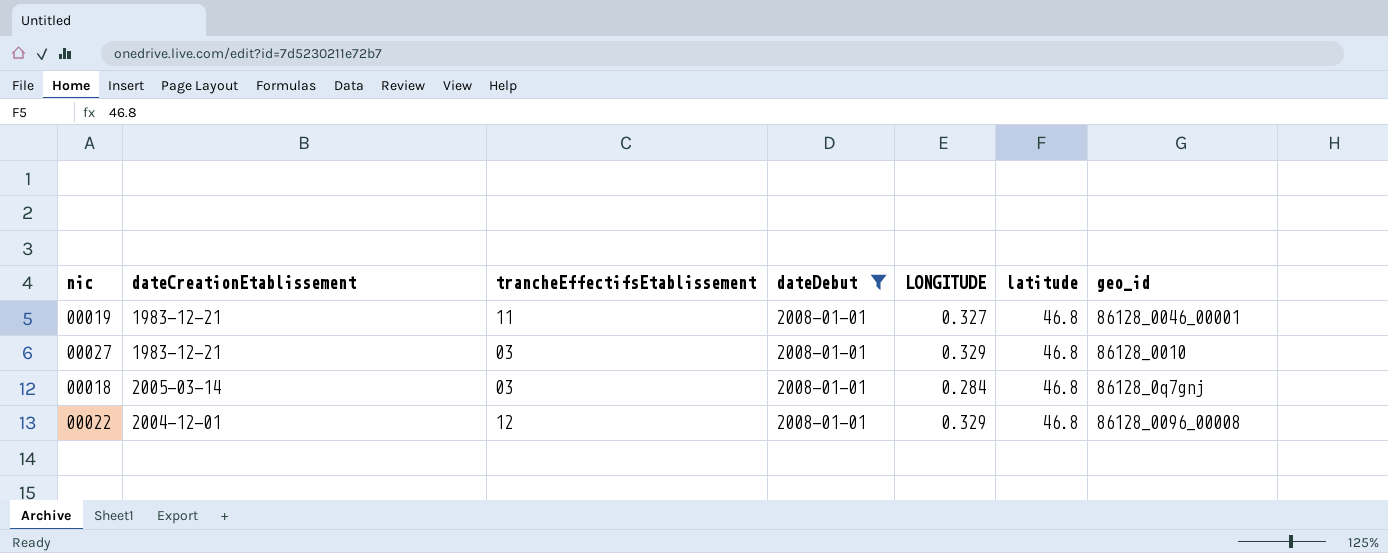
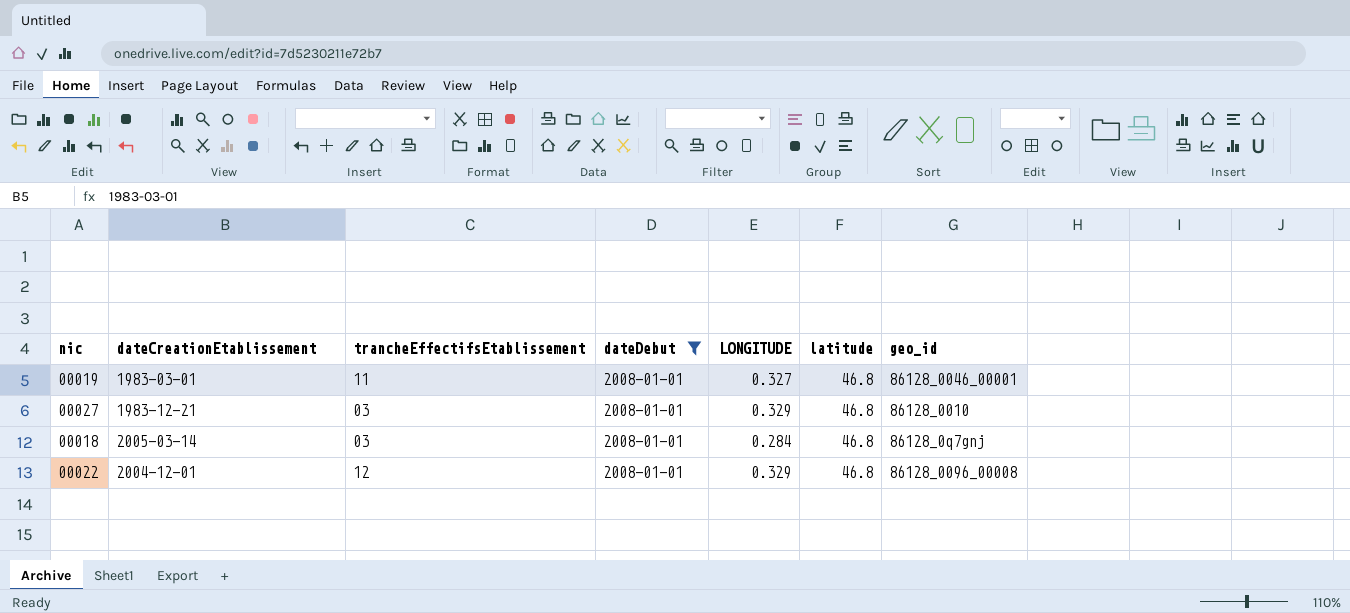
00019 | dateCreationEtablissement: 1983-12-21 -> 1983-03-01

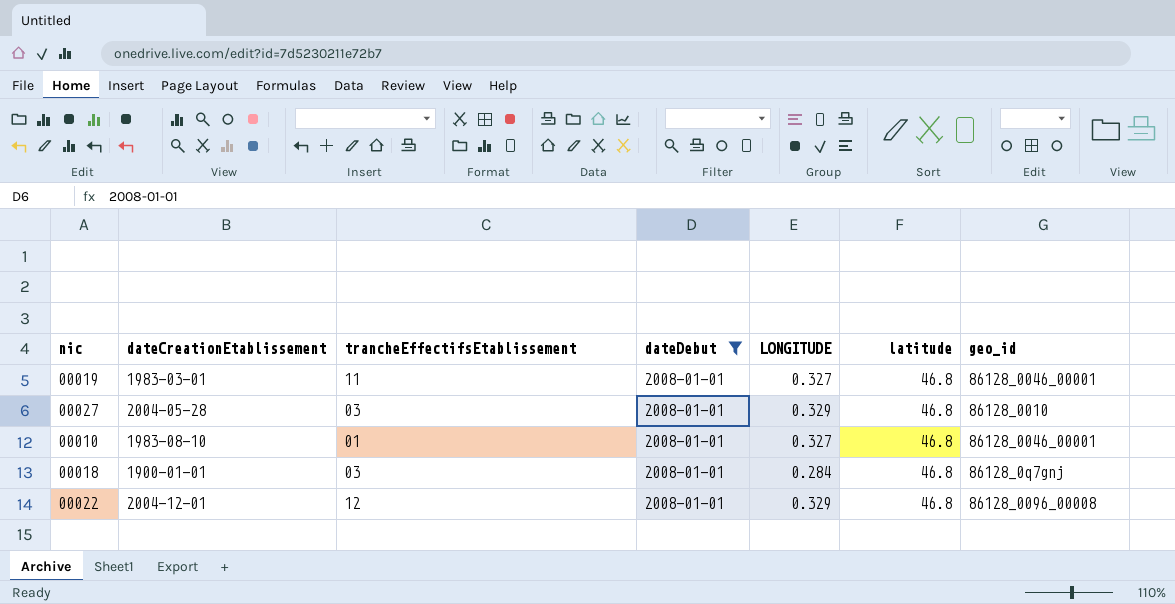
00027 | dateCreationEtablissement: 1983-12-21 -> 2004-05-28
row 00010: none -> 1983-08-10 | 01 | 2008-01-01 | 0.327 | 46.8 | 86128_0046_00001
00018 | dateCreationEtablissement: 2005-03-14 -> 1900-01-01

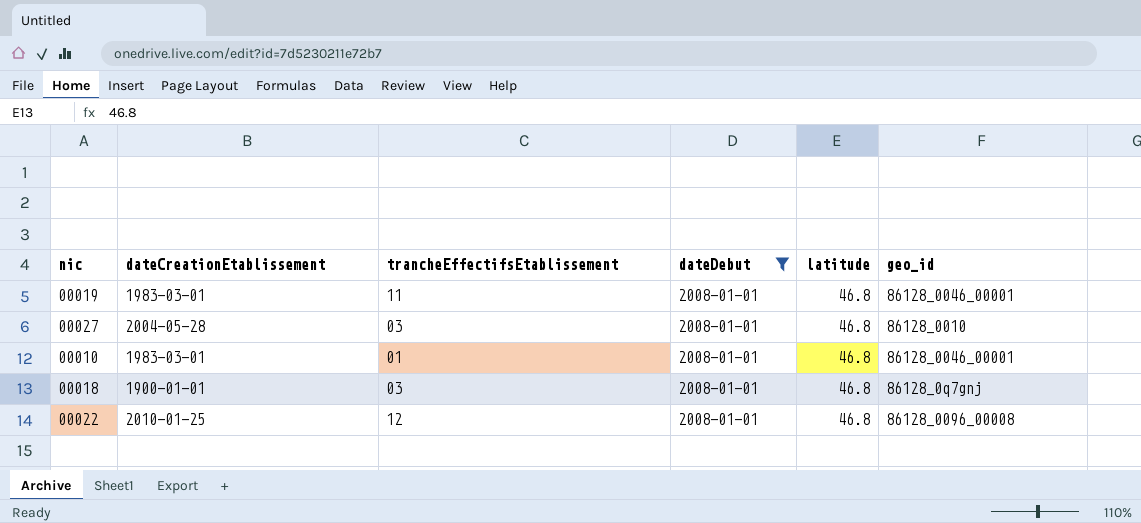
column LONGITUDE | position: 5 -> none
00010 | dateCreationEtablissement: 1983-08-10 -> 1983-03-01
00022 | dateCreationEtablissement: 2004-12-01 -> 2010-01-25

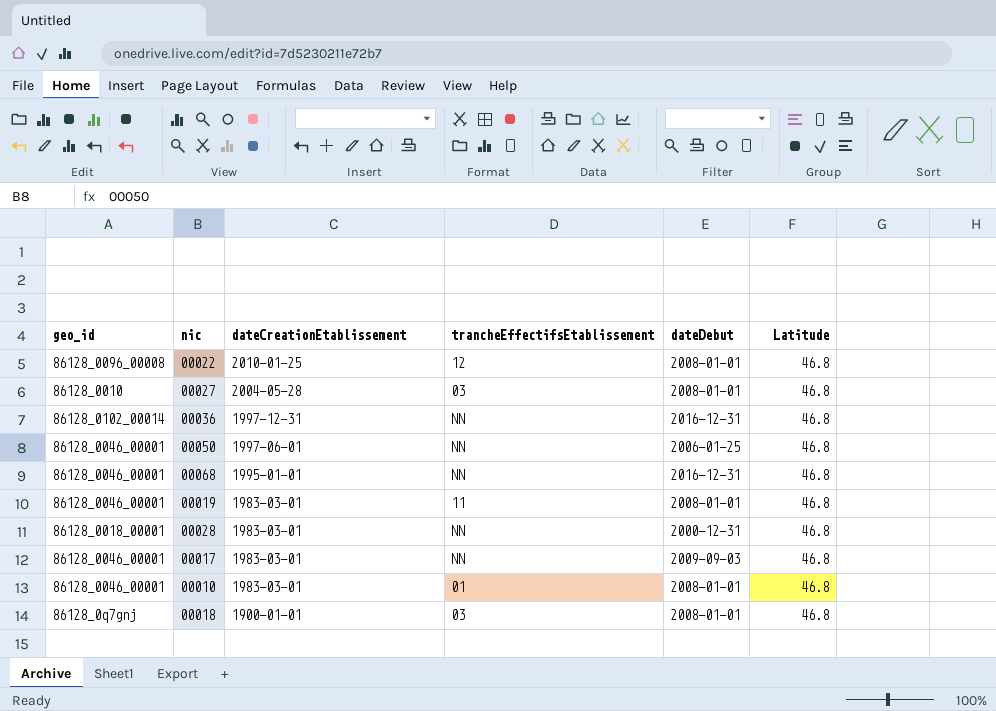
filter: dateDebut = 2008-01-01 -> none
row order: none -> dateCreationEtablissement descending
column geo_id | position: 6 -> 1
column name: latitude -> Latitude

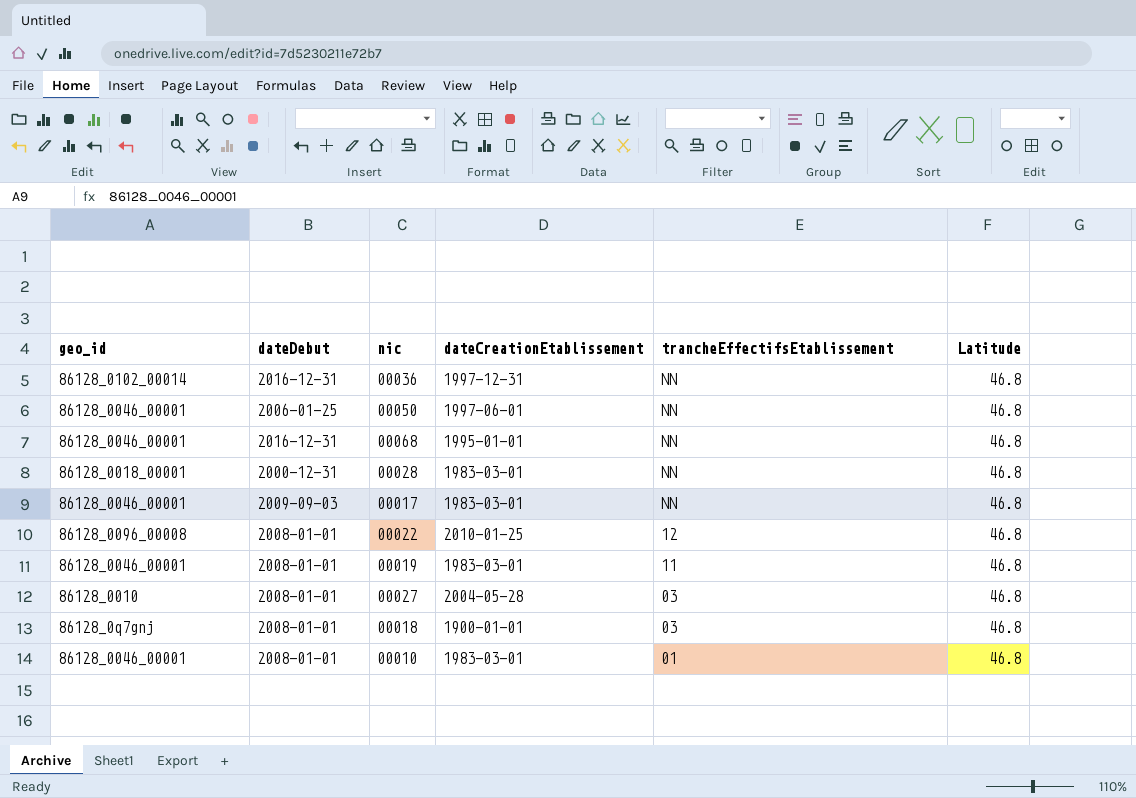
row order: dateCreationEtablissement descending -> trancheEffectifsEtablissement descending
column dateDebut | position: 5 -> 2

